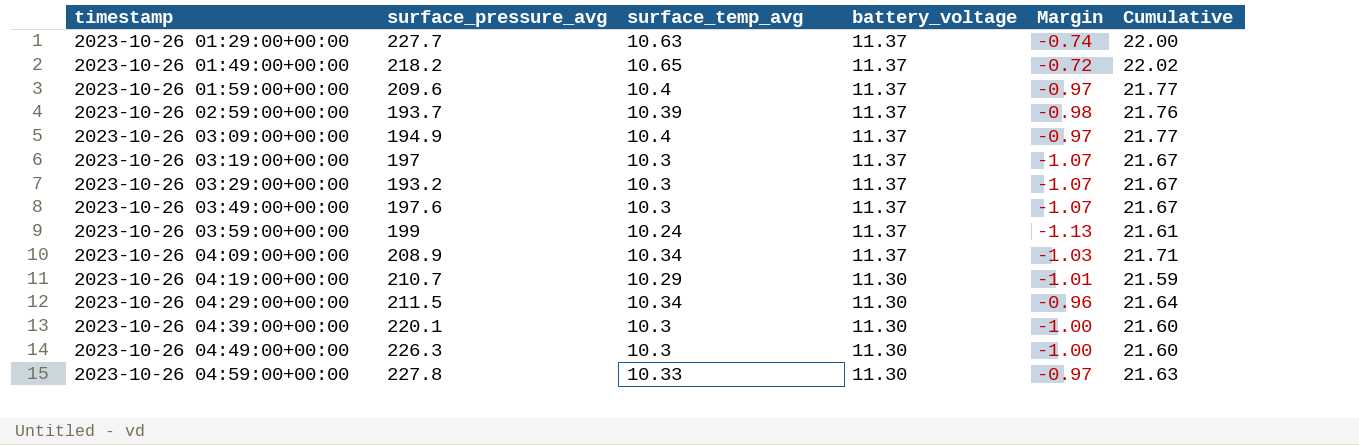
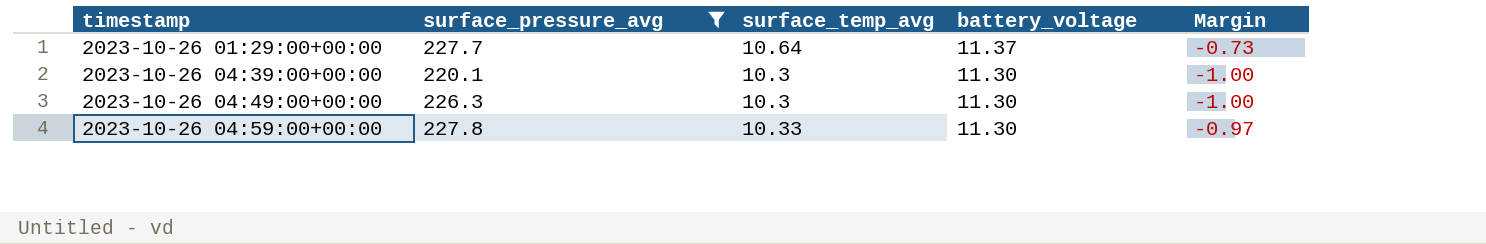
filter: none -> surface_pressure_avg >= 220.1
column Cumulative | formula: [surface_temp_avg] + [battery_voltage] -> none
2023-10-26 01:29:00+00:00 | surface_temp_avg: 10.63 -> 10.64
2023-10-26 01:29:00+00:00 | Margin: -0.74 -> -0.73

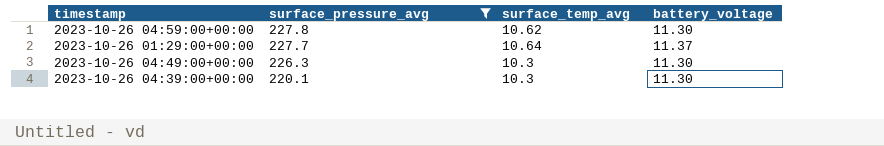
row order: timestamp ascending -> surface_pressure_avg descending
column Margin | formula: [surface_temp_avg] - [battery_voltage] -> none
2023-10-26 04:59:00+00:00 | surface_temp_avg: 10.33 -> 10.62

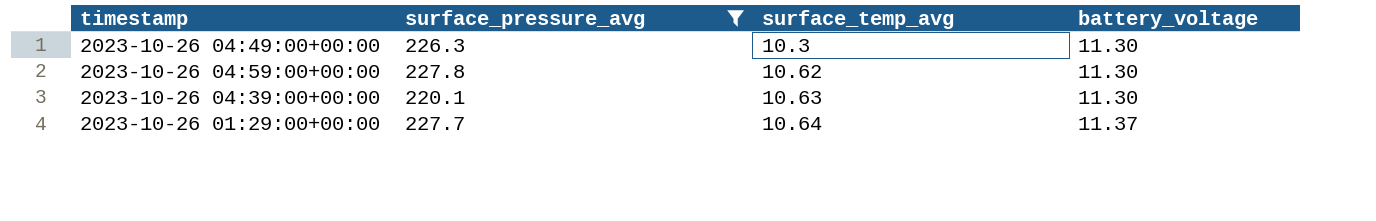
row order: surface_pressure_avg descending -> surface_temp_avg ascending
2023-10-26 04:39:00+00:00 | surface_temp_avg: 10.3 -> 10.63

